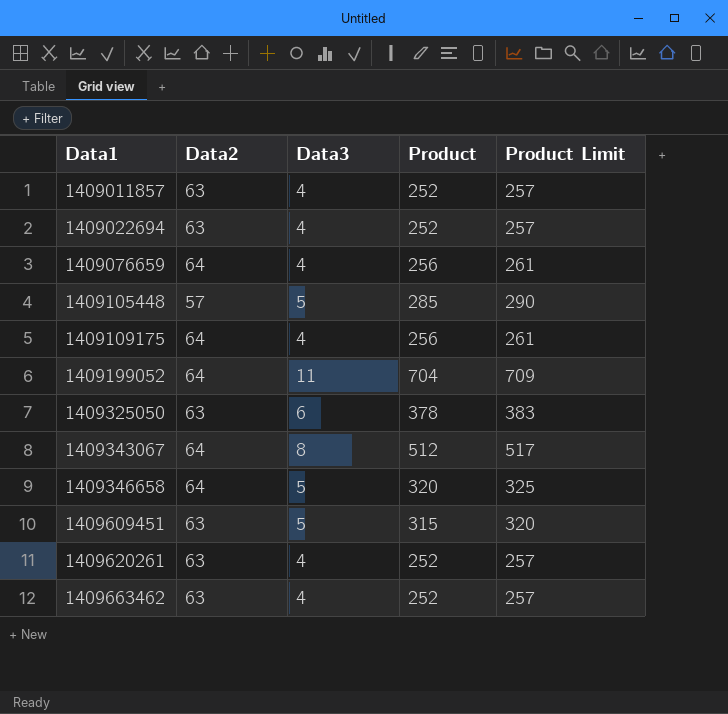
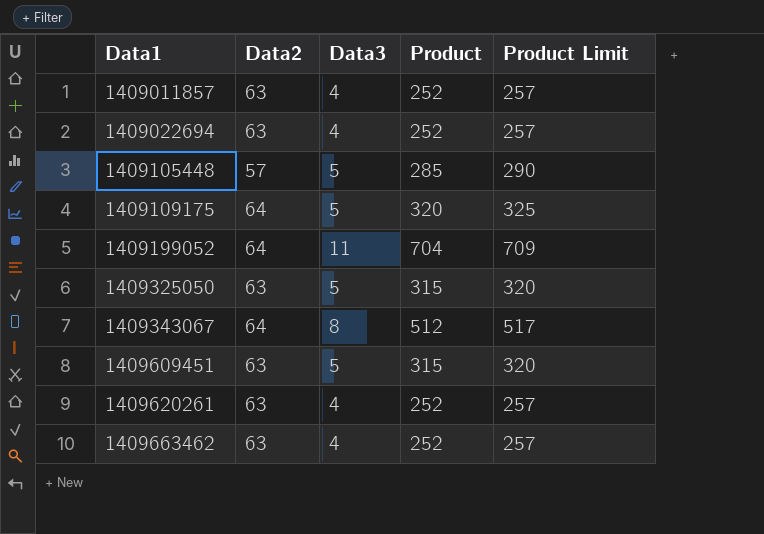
row 1409076659: 64 | 4 | 256 | 261 -> none
row 1409346658: 64 | 5 | 320 | 325 -> none
1409109175 | Data3: 4 -> 5
1409109175 | Product: 256 -> 320
1409109175 | Product Limit: 261 -> 325
1409325050 | Data3: 6 -> 5
1409325050 | Product: 378 -> 315
1409325050 | Product Limit: 383 -> 320

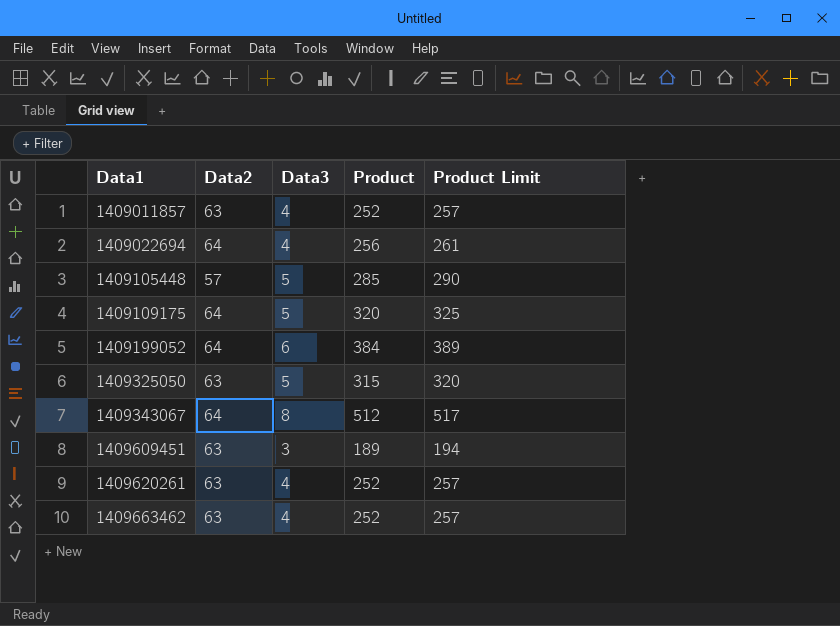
1409022694 | Data2: 63 -> 64
1409022694 | Product: 252 -> 256
1409022694 | Product Limit: 257 -> 261
1409199052 | Data3: 11 -> 6
1409199052 | Product: 704 -> 384
1409199052 | Product Limit: 709 -> 389
1409609451 | Data3: 5 -> 3
1409609451 | Product: 315 -> 189
1409609451 | Product Limit: 320 -> 194

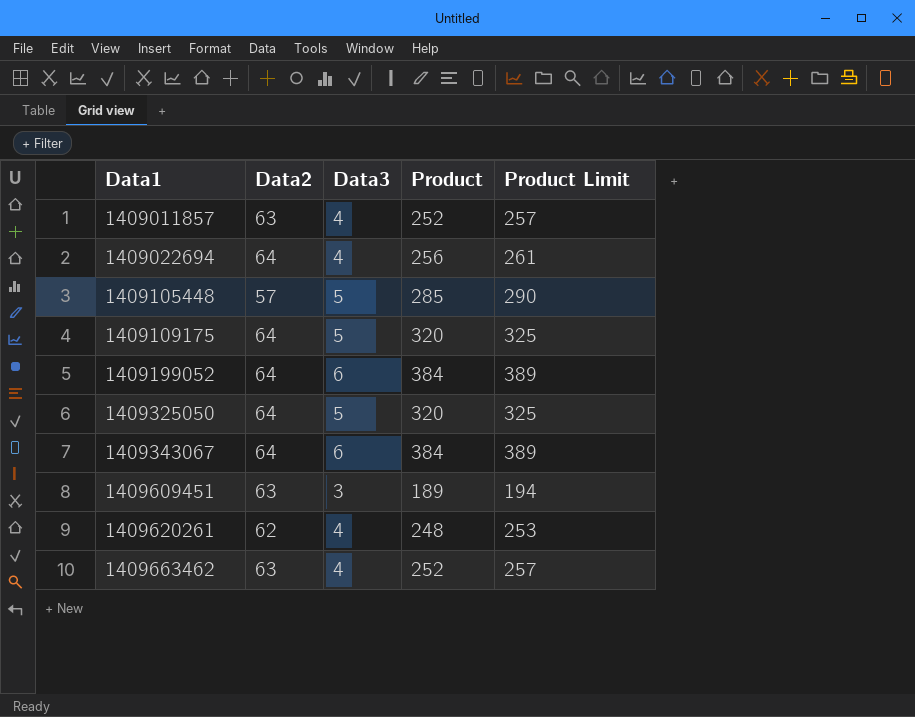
1409325050 | Data2: 63 -> 64
1409325050 | Product: 315 -> 320
1409325050 | Product Limit: 320 -> 325
1409343067 | Data3: 8 -> 6
1409343067 | Product: 512 -> 384
1409343067 | Product Limit: 517 -> 389
1409620261 | Data2: 63 -> 62
1409620261 | Product: 252 -> 248
1409620261 | Product Limit: 257 -> 253

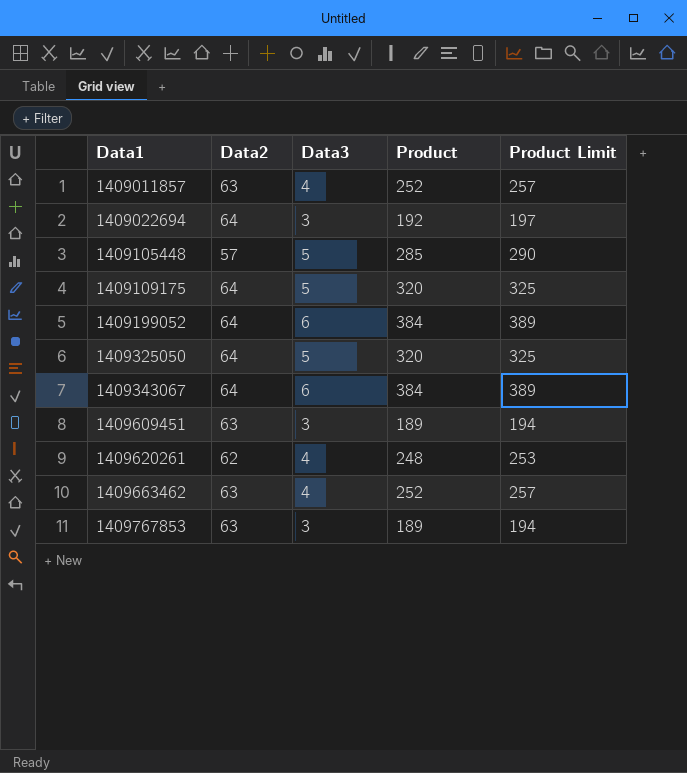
1409022694 | Data3: 4 -> 3
1409022694 | Product: 256 -> 192
1409022694 | Product Limit: 261 -> 197
row 1409767853: none -> 63 | 3 | 189 | 194

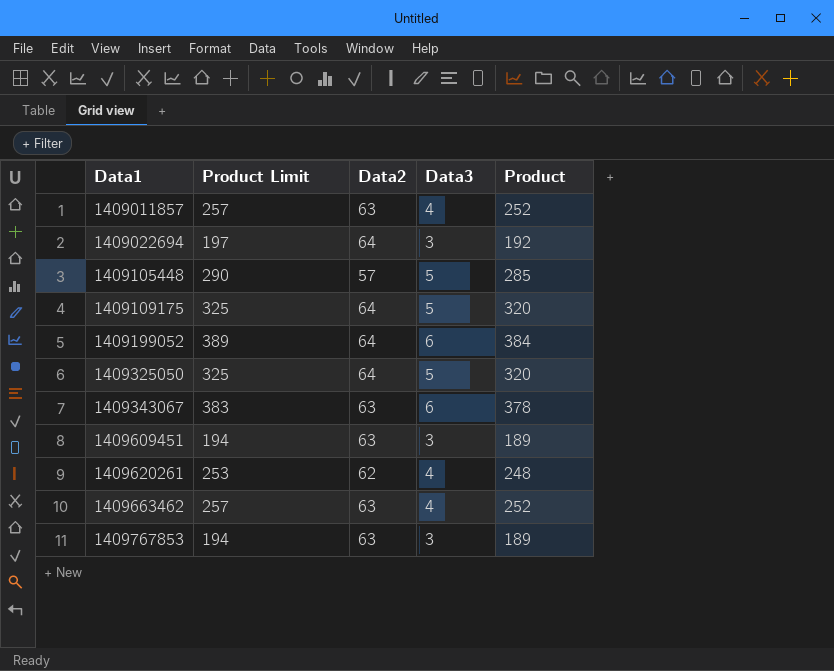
column Product Limit | position: 5 -> 2
1409343067 | Product Limit: 389 -> 383
1409343067 | Data2: 64 -> 63
1409343067 | Product: 384 -> 378

